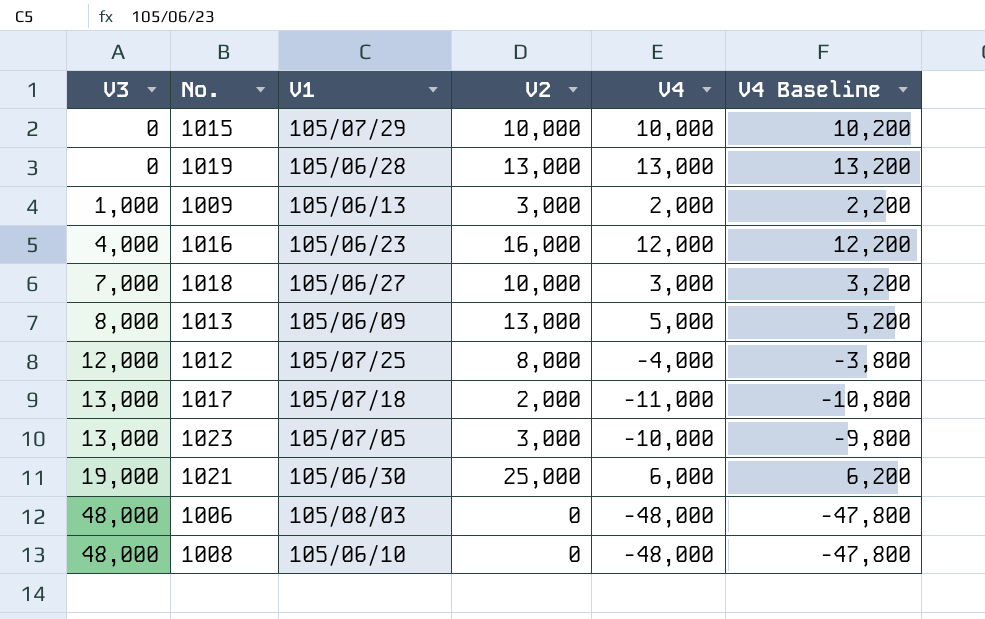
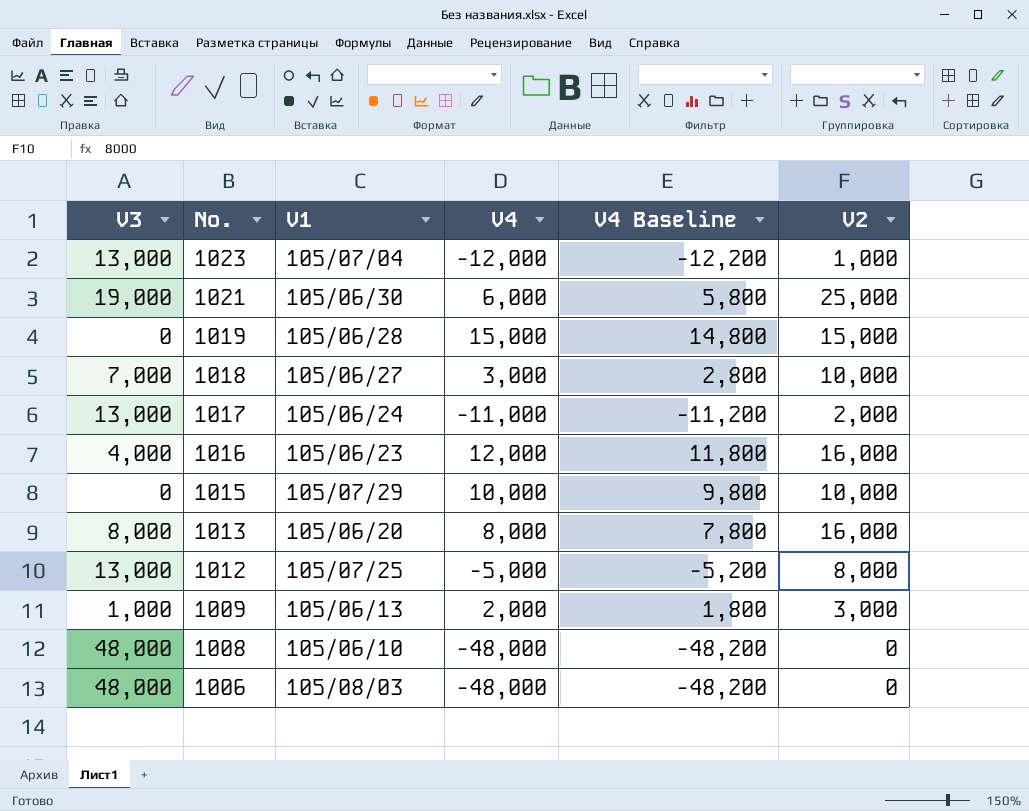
row order: V3 ascending -> No. descending
column V4 Baseline | formula: [V4] + 200 -> [V4] - 200
column V2 | position: 4 -> 6
1023 | V1: 105/07/05 -> 105/07/04
1023 | V4: -10,000 -> -12,000
1023 | V2: 3,000 -> 1,000
1019 | V4: 13,000 -> 15,000
1019 | V2: 13,000 -> 15,000
1017 | V1: 105/07/18 -> 105/06/24
1013 | V1: 105/06/09 -> 105/06/20
1013 | V4: 5,000 -> 8,000
1013 | V2: 13,000 -> 16,000
1012 | V3: 12,000 -> 13,000
1012 | V4: -4,000 -> -5,000

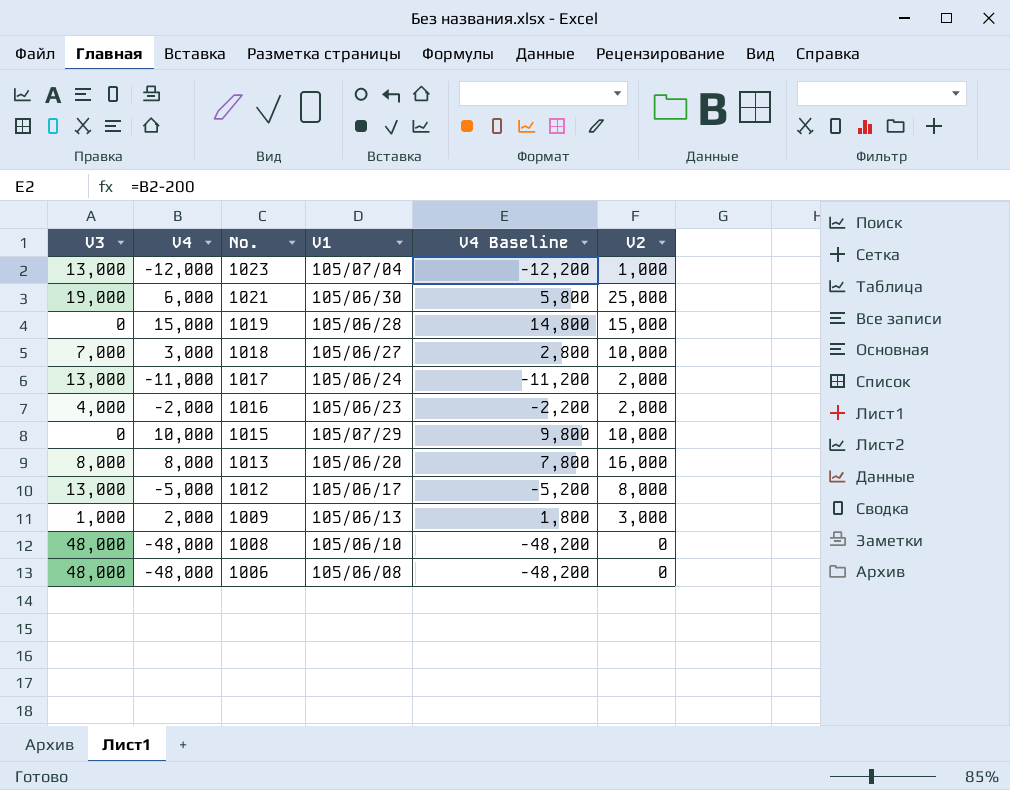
column V4 | position: 4 -> 2
1016 | V4: 12,000 -> -2,000
1016 | V4 Baseline: 11,800 -> -2,200
1016 | V2: 16,000 -> 2,000
1012 | V1: 105/07/25 -> 105/06/17
1006 | V1: 105/08/03 -> 105/06/08

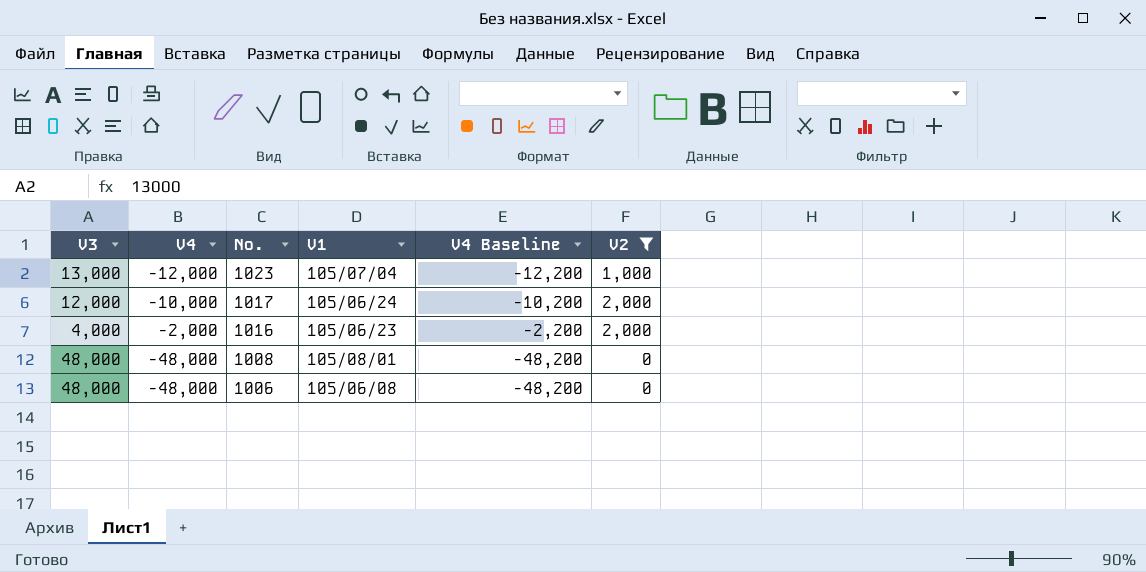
filter: none -> V2 <= 2,000
1017 | V3: 13,000 -> 12,000
1017 | V4: -11,000 -> -10,000
1017 | V4 Baseline: -11,200 -> -10,200
1008 | V1: 105/06/10 -> 105/08/01

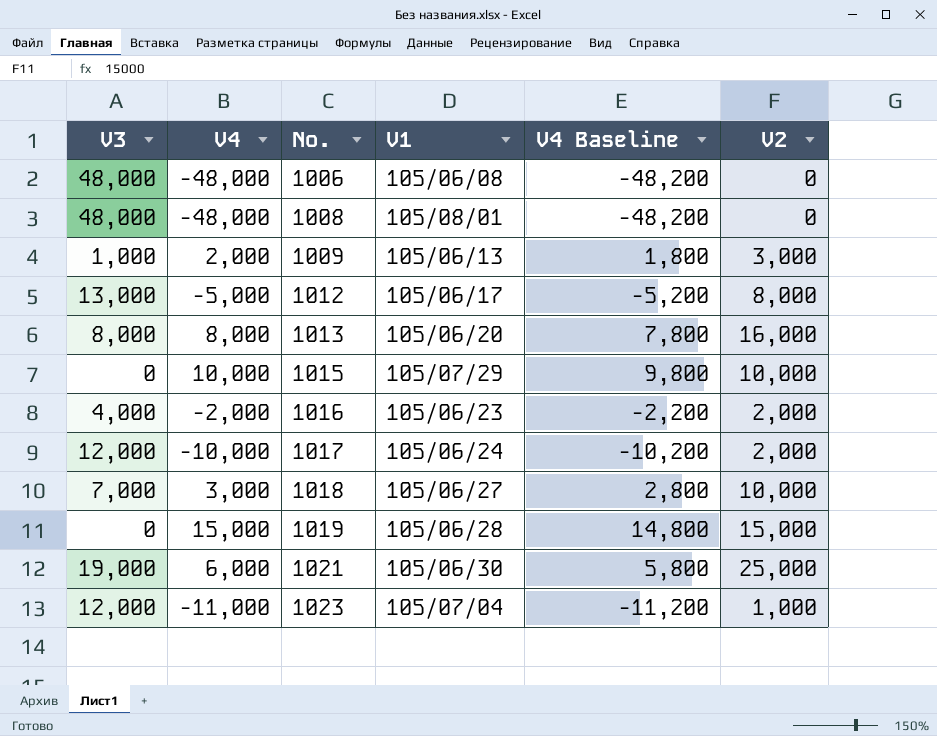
filter: V2 <= 2,000 -> none
row order: No. descending -> No. ascending
1023 | V3: 13,000 -> 12,000
1023 | V4: -12,000 -> -11,000
1023 | V4 Baseline: -12,200 -> -11,200

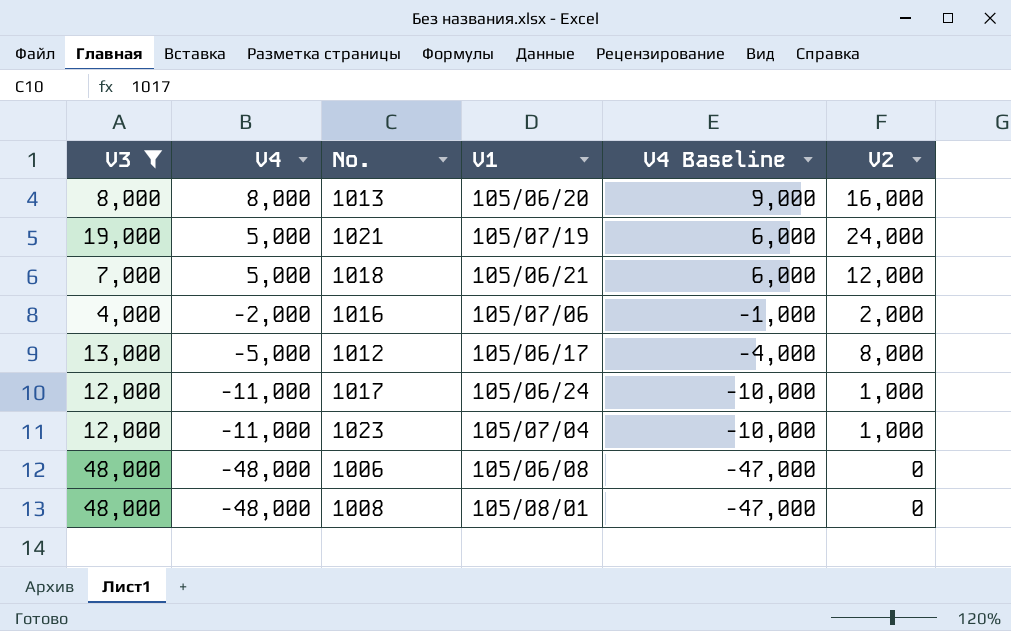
filter: none -> V3 >= 4,000
row order: No. ascending -> V4 descending
column V4 Baseline | formula: [V4] - 200 -> [V4] + 1000
1021 | V4: 6,000 -> 5,000
1021 | V1: 105/06/30 -> 105/07/19
1021 | V2: 25,000 -> 24,000
1018 | V4: 3,000 -> 5,000
1018 | V1: 105/06/27 -> 105/06/21
1018 | V2: 10,000 -> 12,000
1016 | V1: 105/06/23 -> 105/07/06
1017 | V4: -10,000 -> -11,000
1017 | V2: 2,000 -> 1,000

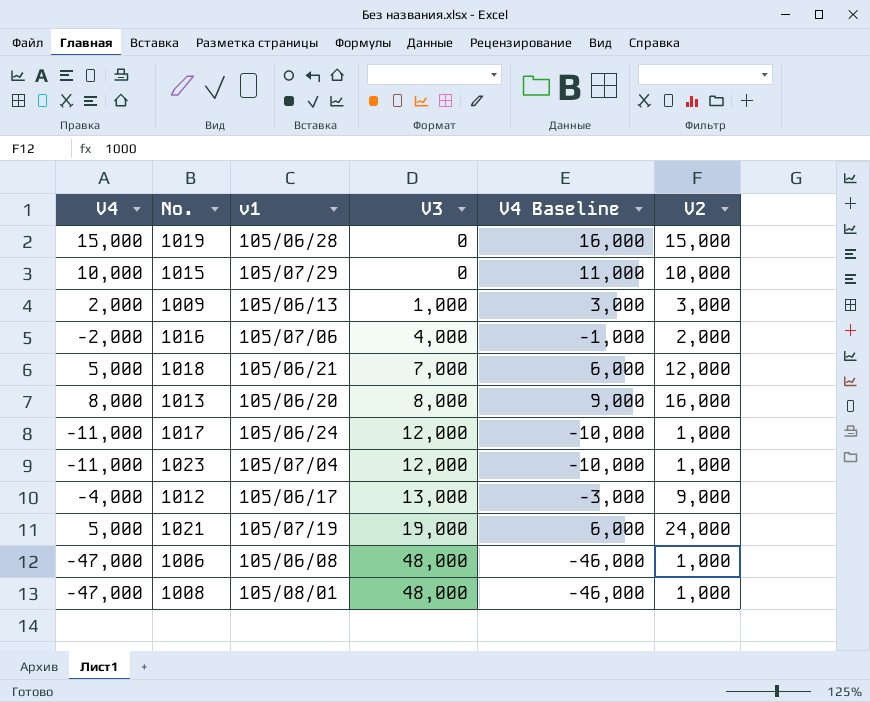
filter: V3 >= 4,000 -> none
row order: V4 descending -> V3 ascending
column name: V1 -> v1
column V3 | position: 1 -> 4
1012 | V4: -5,000 -> -4,000
1012 | V4 Baseline: -4,000 -> -3,000
1012 | V2: 8,000 -> 9,000
1006 | V4: -48,000 -> -47,000
1006 | V4 Baseline: -47,000 -> -46,000
1006 | V2: 0 -> 1,000
1008 | V4: -48,000 -> -47,000
1008 | V4 Baseline: -47,000 -> -46,000
1008 | V2: 0 -> 1,000

